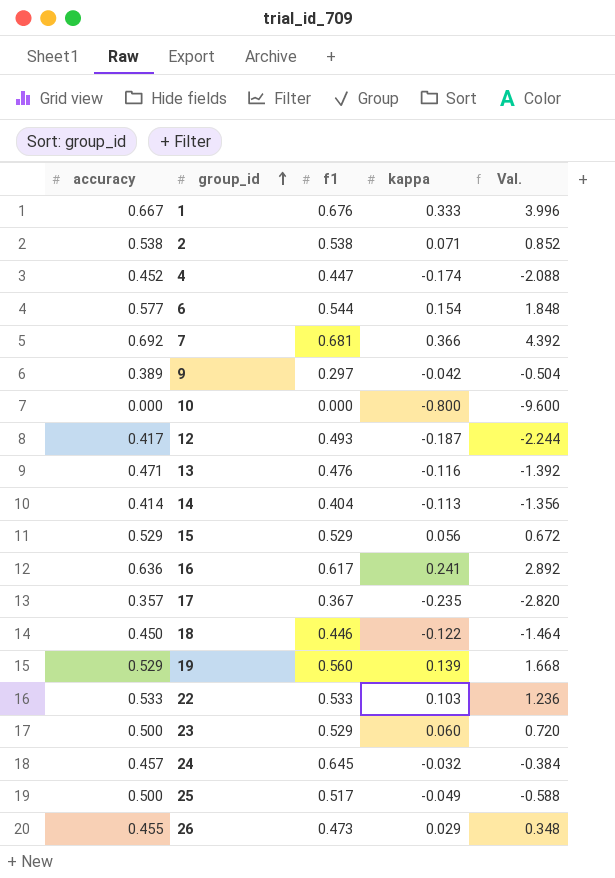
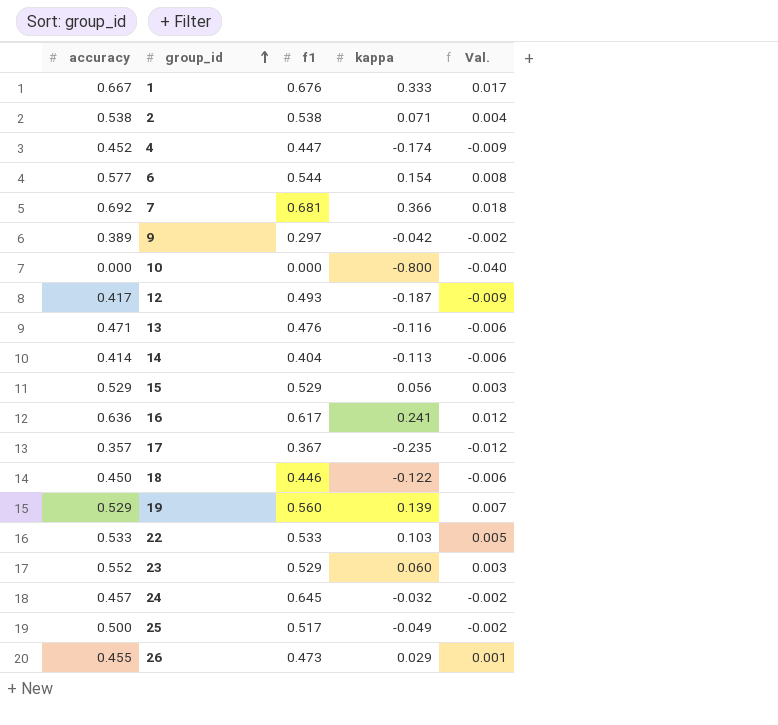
column Val. | formula: [kappa] * 12 -> [kappa] * 0.05
23 | accuracy: 0.500 -> 0.552

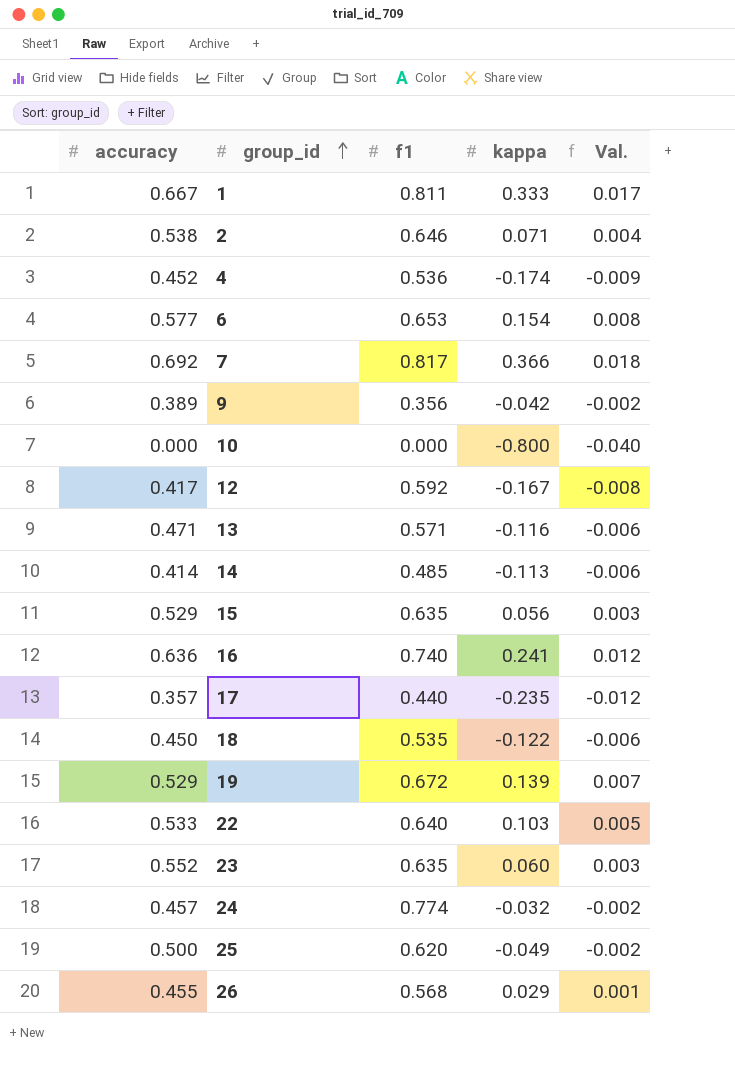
1 | f1: 0.676 -> 0.811
2 | f1: 0.538 -> 0.646
4 | f1: 0.447 -> 0.536
6 | f1: 0.544 -> 0.653
7 | f1: 0.681 -> 0.817
9 | f1: 0.297 -> 0.356
12 | f1: 0.493 -> 0.592
12 | kappa: -0.187 -> -0.167
12 | Val.: -0.009 -> -0.008
13 | f1: 0.476 -> 0.571
14 | f1: 0.404 -> 0.485
15 | f1: 0.529 -> 0.635
16 | f1: 0.617 -> 0.740
17 | f1: 0.367 -> 0.440
18 | f1: 0.446 -> 0.535
19 | f1: 0.560 -> 0.672
22 | f1: 0.533 -> 0.640
23 | f1: 0.529 -> 0.635
24 | f1: 0.645 -> 0.774
25 | f1: 0.517 -> 0.620
26 | f1: 0.473 -> 0.568

